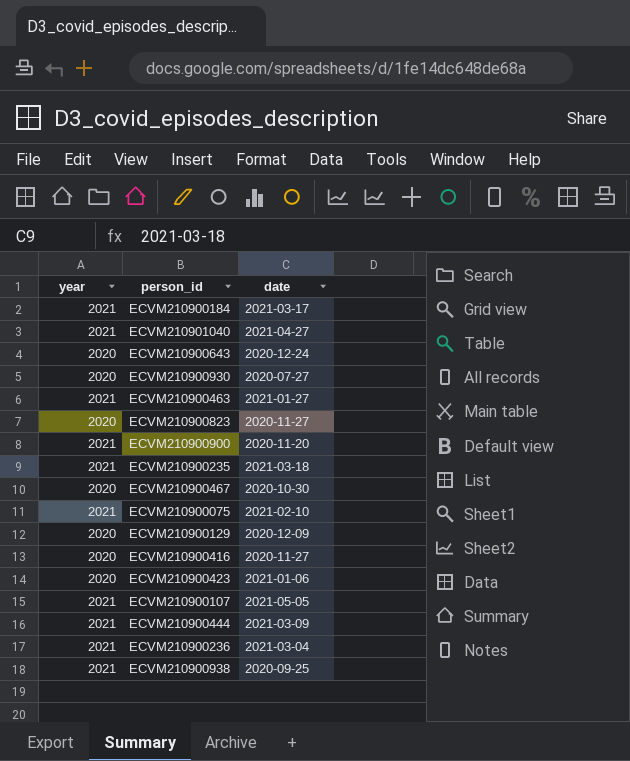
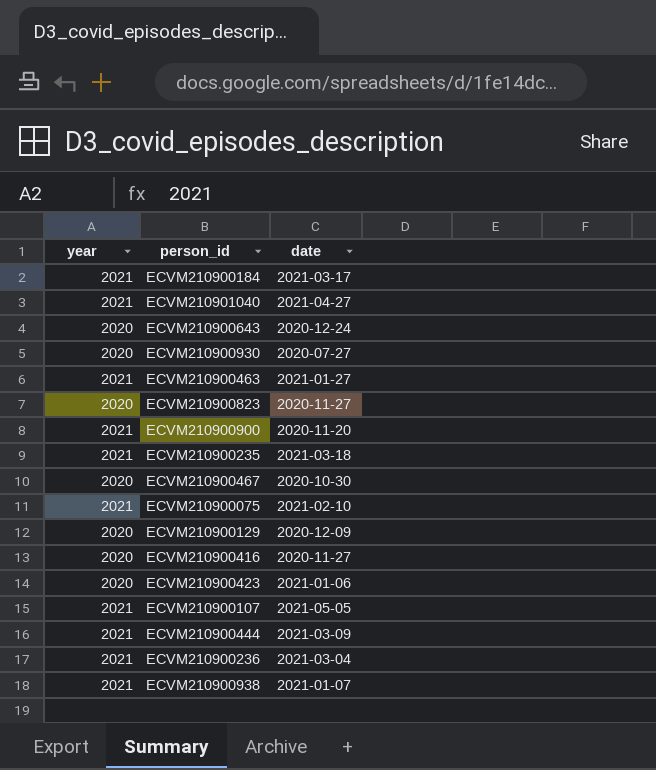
ECVM210900938 | date: 2020-09-25 -> 2021-01-07

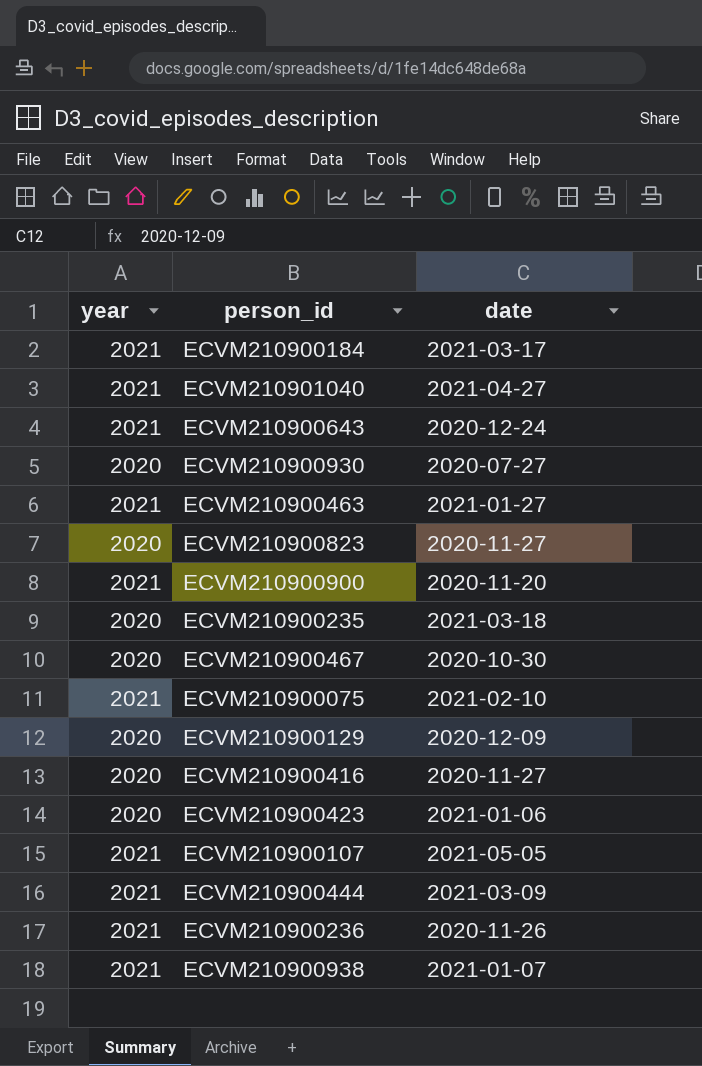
ECVM210900643 | year: 2020 -> 2021
ECVM210900235 | year: 2021 -> 2020
ECVM210900236 | date: 2021-03-04 -> 2020-11-26

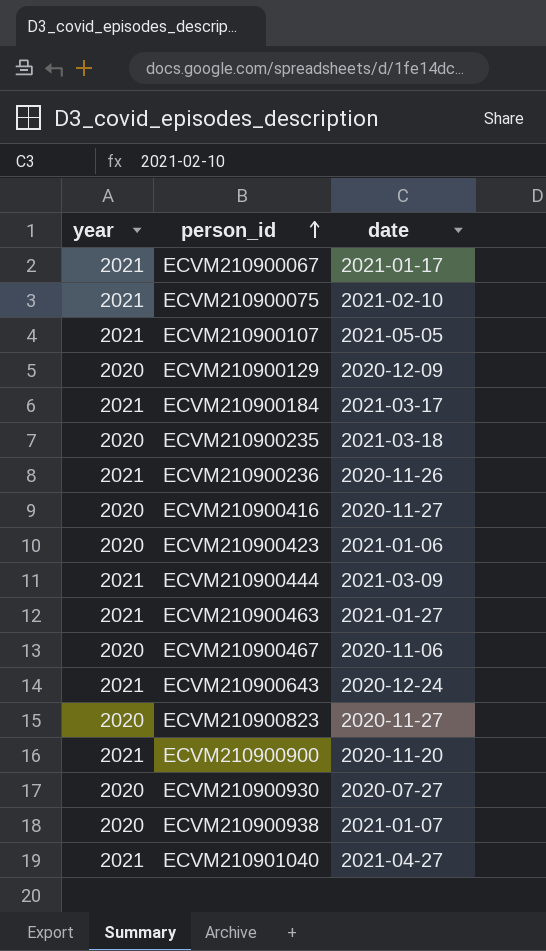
row order: none -> person_id ascending
row ECVM210900067: none -> 2021 | 2021-01-17
ECVM210900467 | date: 2020-10-30 -> 2020-11-06
ECVM210900938 | year: 2021 -> 2020

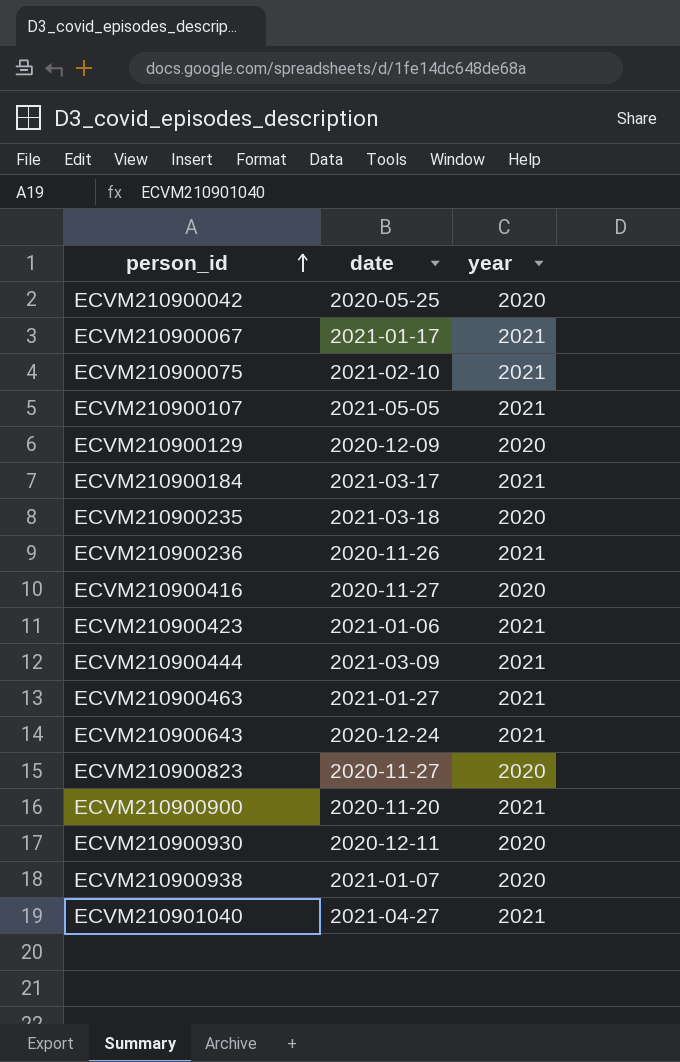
column year | position: 1 -> 3
row ECVM210900467: 2020 | 2020-11-06 -> none
row ECVM210900042: none -> 2020-05-25 | 2020
ECVM210900423 | year: 2020 -> 2021
ECVM210900930 | date: 2020-07-27 -> 2020-12-11

